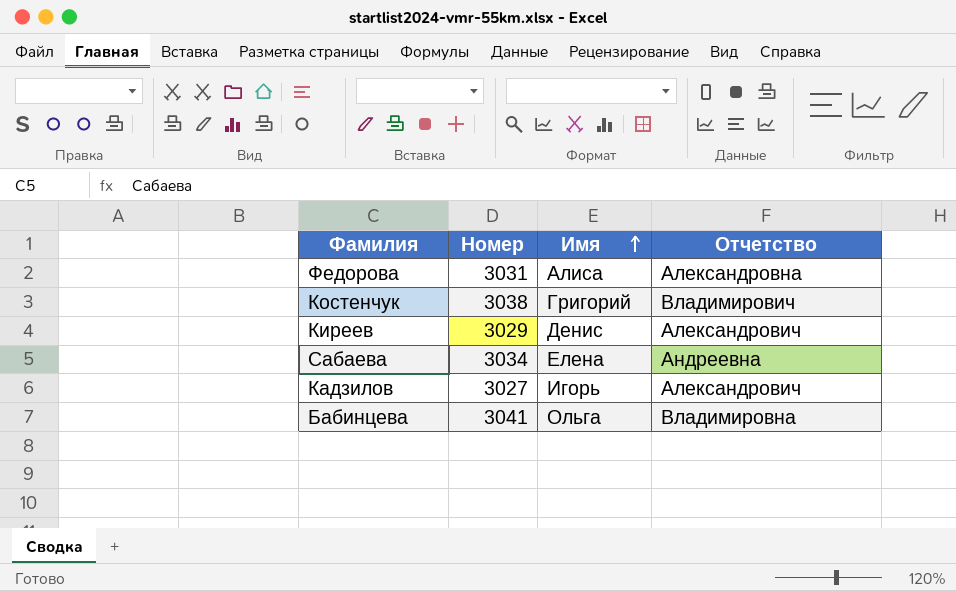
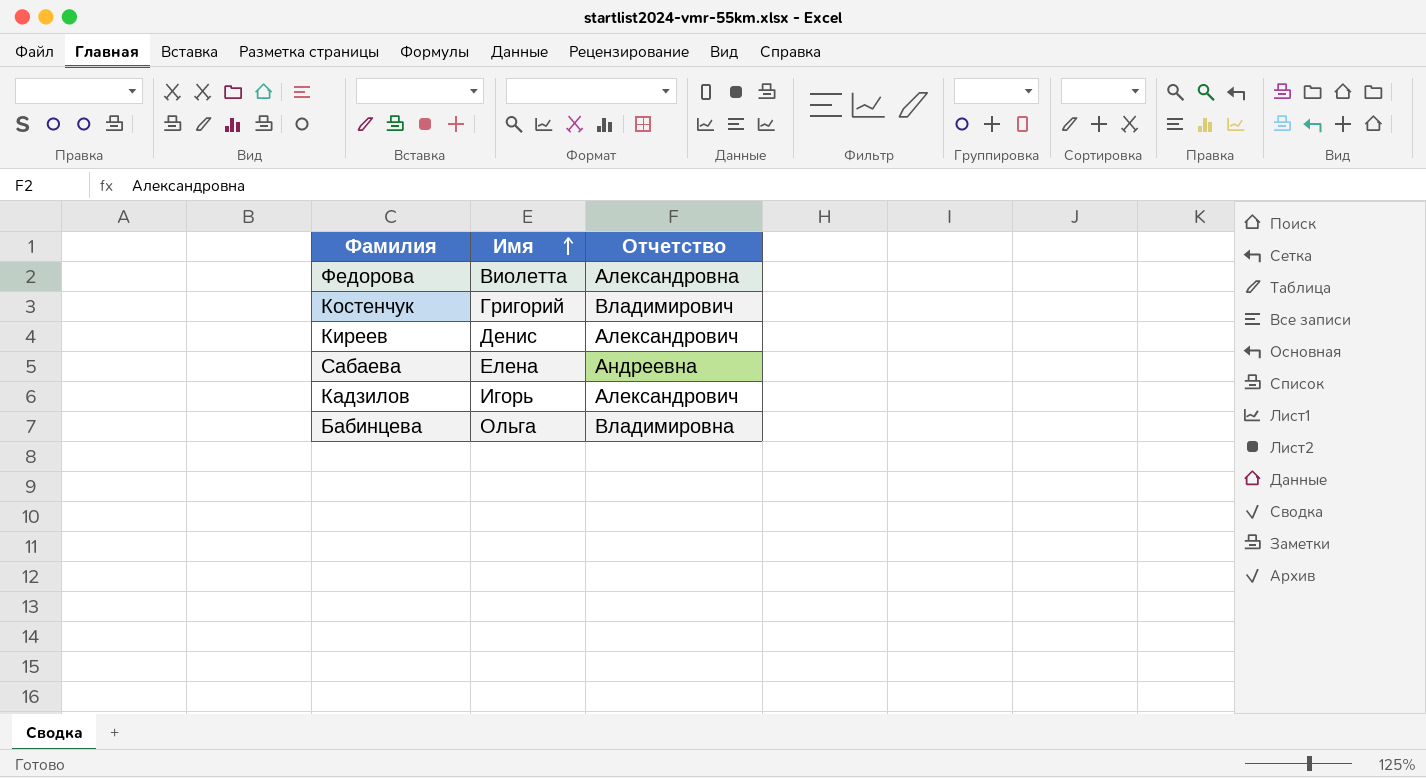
column Номер | position: 2 -> none
Федорова | Имя: Алиса -> Виолетта

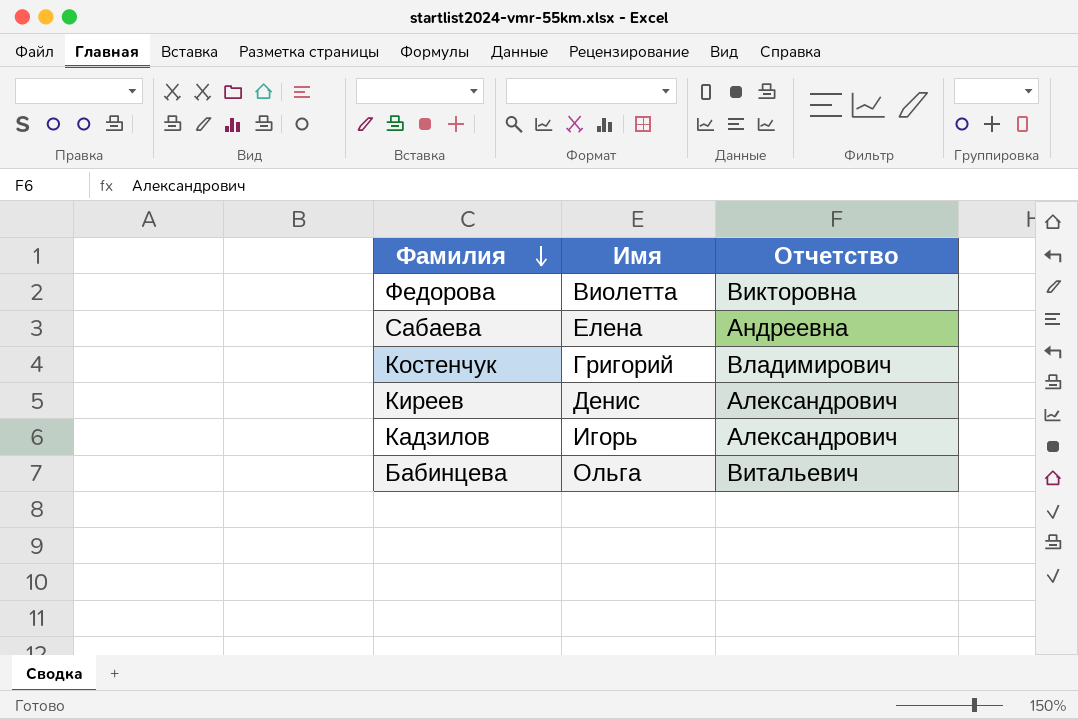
row order: Имя ascending -> Фамилия descending
Федорова | Отчетство: Александровна -> Викторовна
Бабинцева | Отчетство: Владимировна -> Витальевич

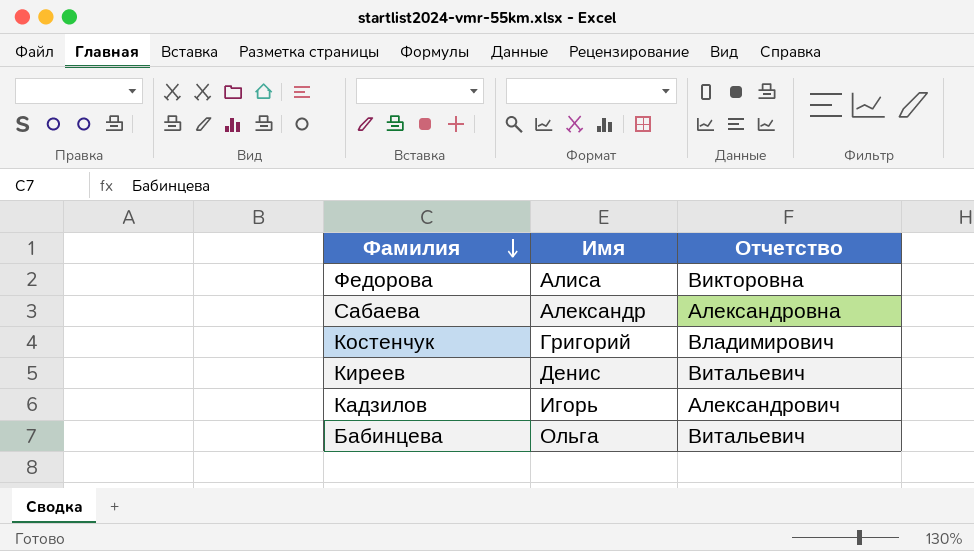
Федорова | Имя: Виолетта -> Алиса
Сабаева | Имя: Елена -> Александр
Сабаева | Отчетство: Андреевна -> Александровна
Киреев | Отчетство: Александрович -> Витальевич

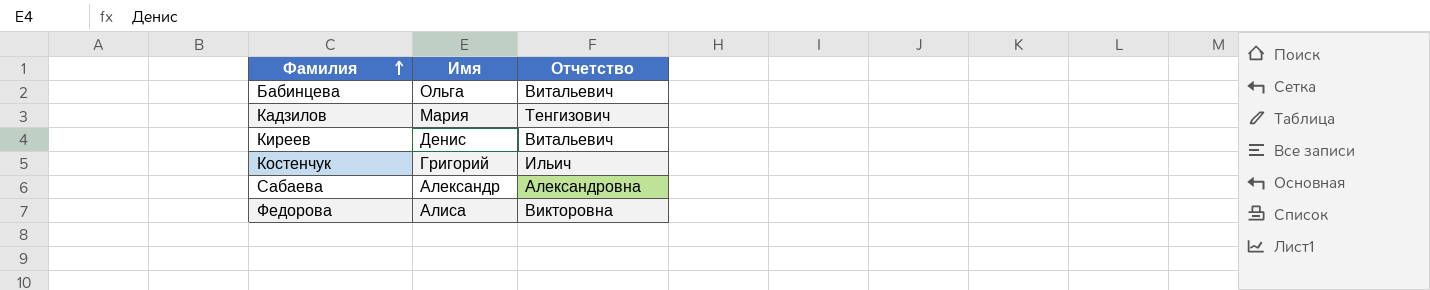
row order: Фамилия descending -> Фамилия ascending
Кадзилов | Имя: Игорь -> Мария
Кадзилов | Отчетство: Александрович -> Тенгизович
Костенчук | Отчетство: Владимирович -> Ильич

